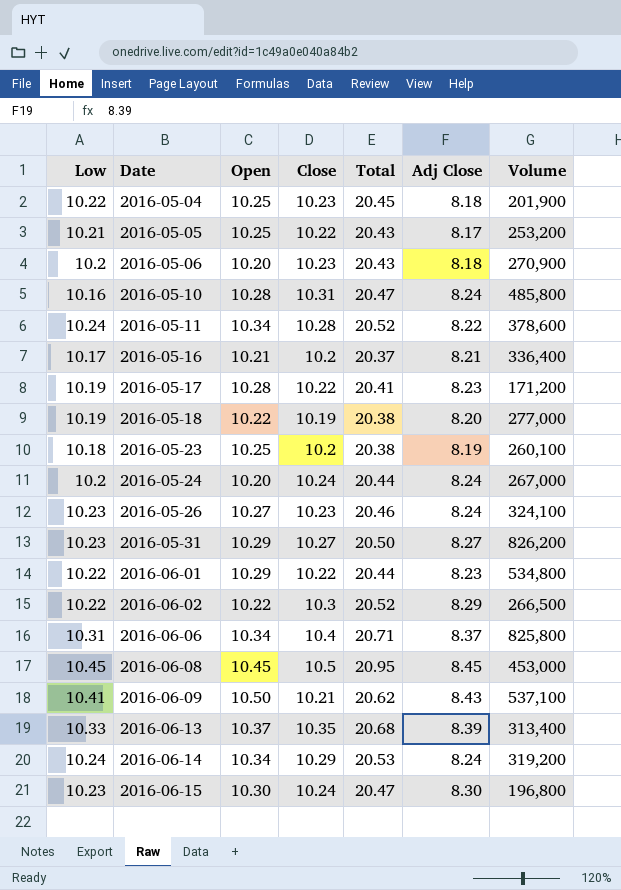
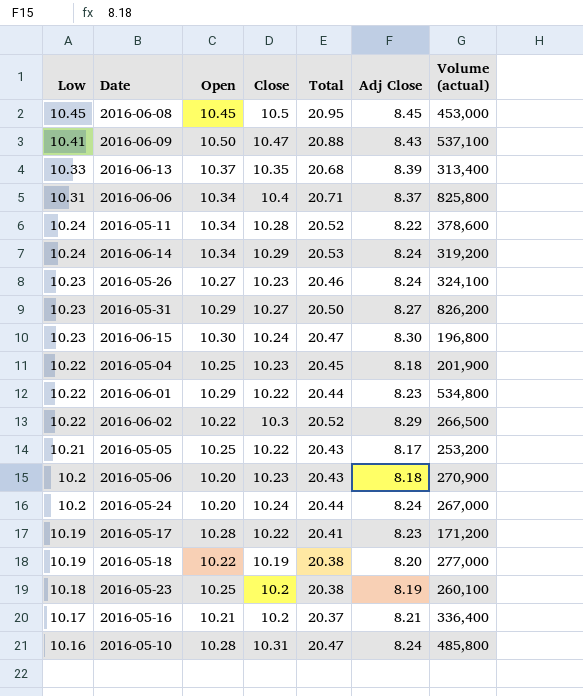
row order: Date ascending -> Low descending
column name: Volume -> Volume (actual)
2016-06-09 | Close: 10.21 -> 10.47
2016-06-09 | Total: 20.62 -> 20.88

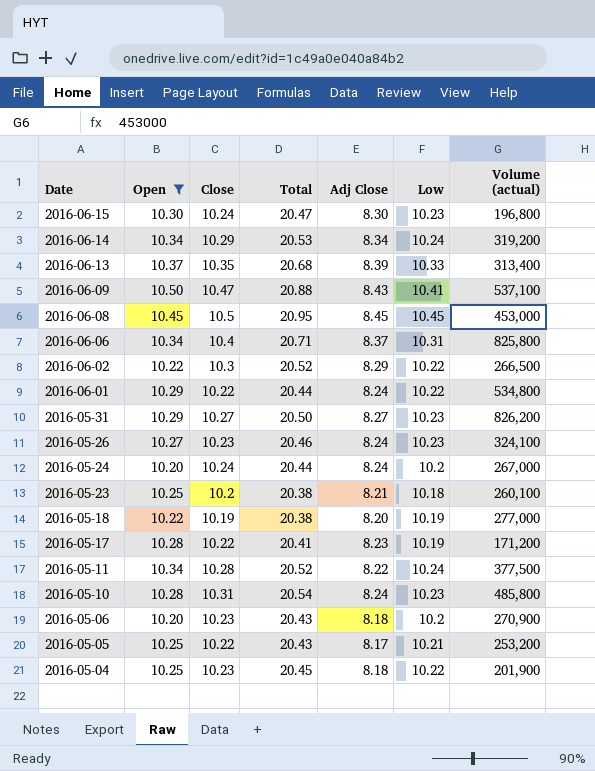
filter: none -> Open != 10.21
row order: Low descending -> Date descending
column Low | position: 1 -> 6
2016-06-14 | Adj Close: 8.24 -> 8.34
2016-06-01 | Adj Close: 8.23 -> 8.24
2016-05-23 | Adj Close: 8.19 -> 8.21
2016-05-11 | Volume (actual): 378,600 -> 377,500
2016-05-10 | Total: 20.47 -> 20.54
2016-05-10 | Low: 10.16 -> 10.23

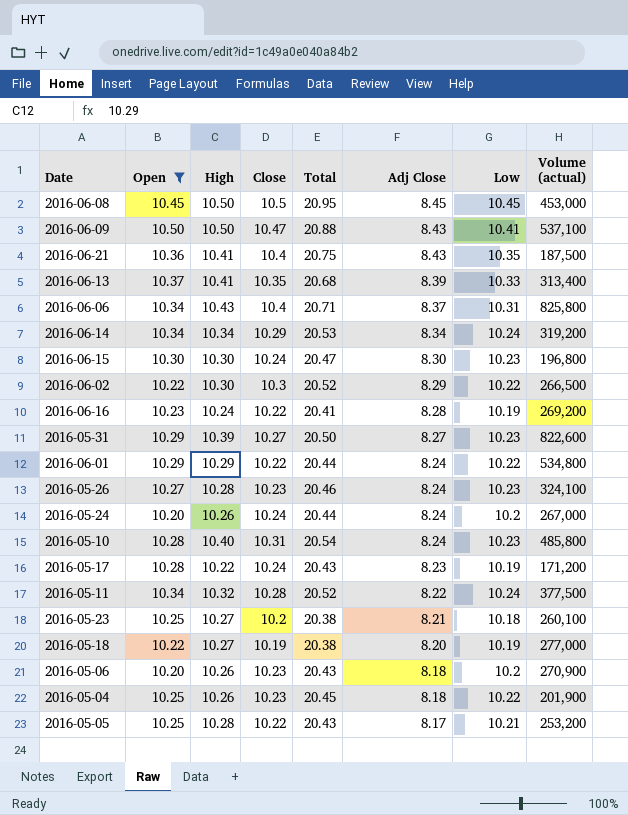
row order: Date descending -> Adj Close descending
column High | position: none -> 3
row 2016-06-21: none -> 10.36 | 10.41 | 10.4 | 20.75 | 8.43 | 10.35 | 187,500
row 2016-06-16: none -> 10.23 | 10.24 | 10.22 | 20.41 | 8.28 | 10.19 | 269,200
2016-05-31 | Volume (actual): 826,200 -> 822,600
2016-05-17 | Close: 10.22 -> 10.24
2016-05-17 | Total: 20.41 -> 20.43

